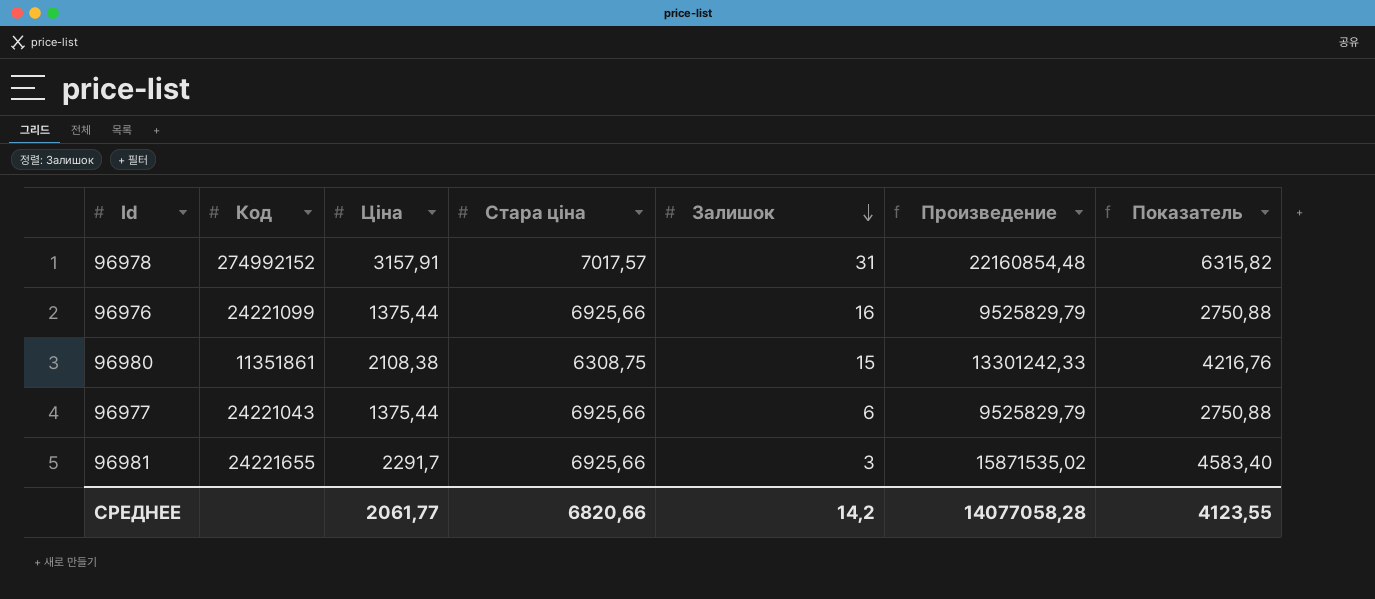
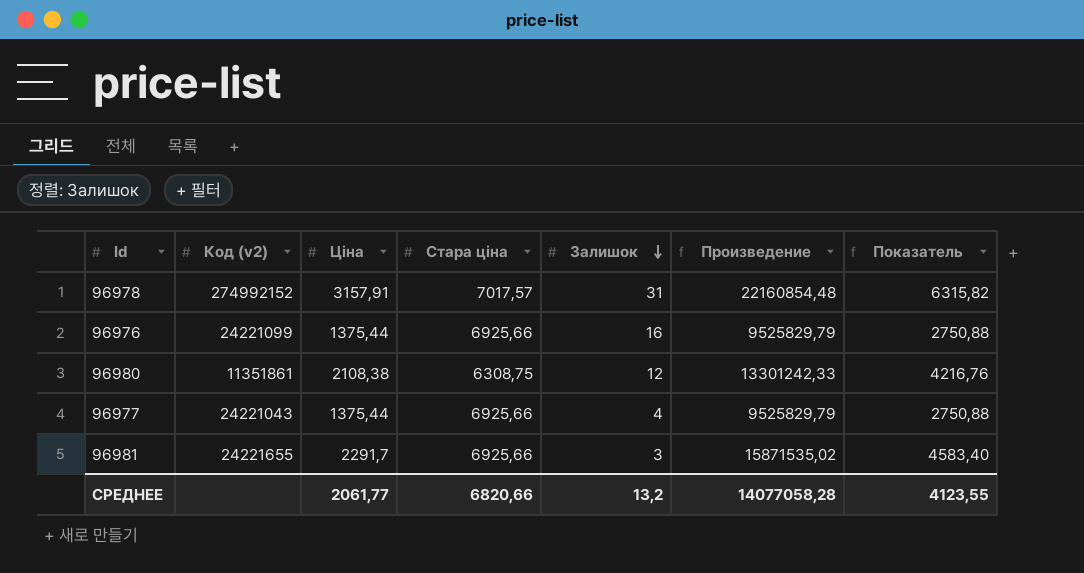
column name: Код -> Код (v2)
96980 | Залишок: 15 -> 12
96977 | Залишок: 6 -> 4
СРЕДНЕЕ | Залишок: 14,2 -> 13,2

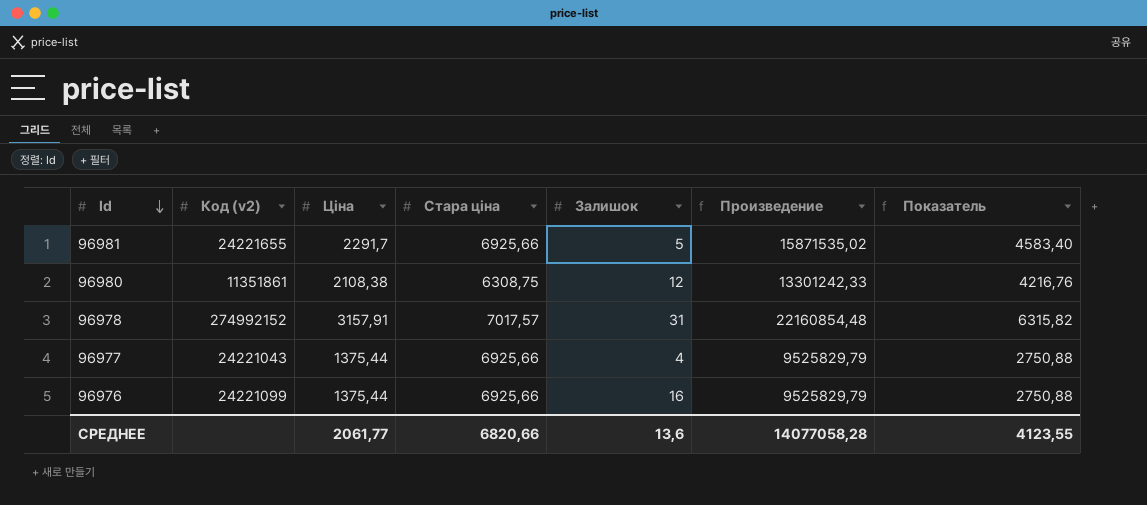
row order: Залишок descending -> Id descending
96981 | Залишок: 3 -> 5
СРЕДНЕЕ | Залишок: 13,2 -> 13,6

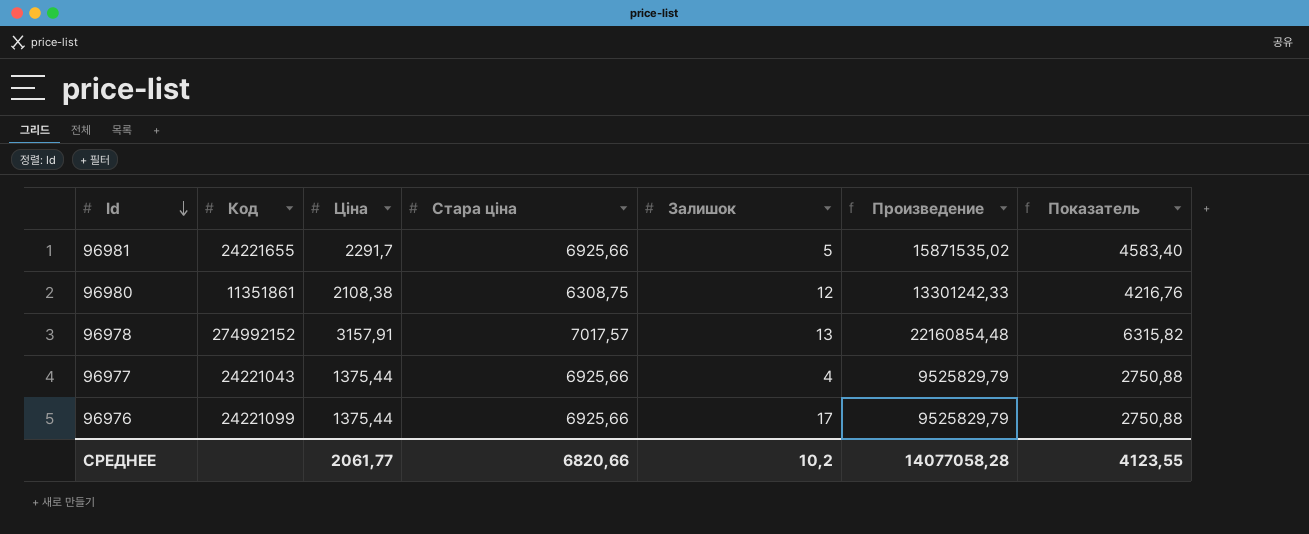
column name: Код (v2) -> Код
96978 | Залишок: 31 -> 13
96976 | Залишок: 16 -> 17
СРЕДНЕЕ | Залишок: 13,6 -> 10,2

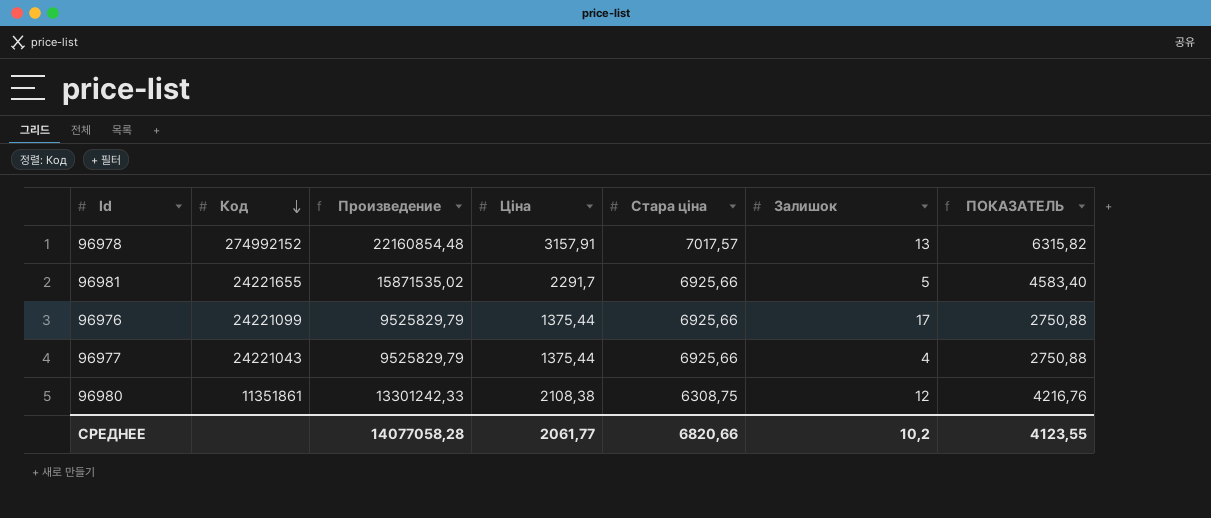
row order: Id descending -> Код descending
column Произведение | position: 6 -> 3
column name: Показатель -> ПОКАЗАТЕЛЬ

